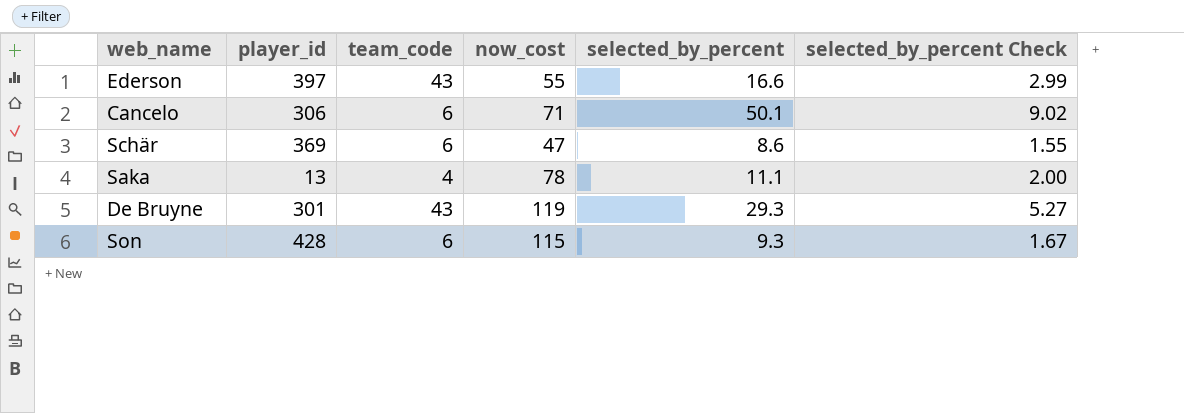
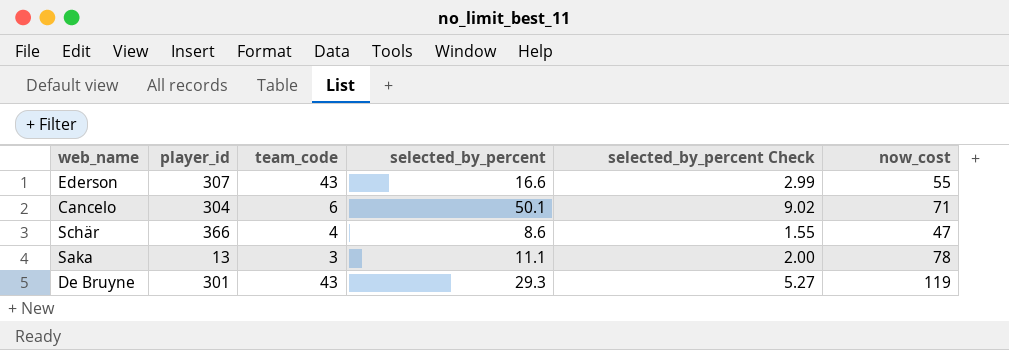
column now_cost | position: 4 -> 6
row Son: 428 | 6 | 115 | 9.3 | 1.67 -> none
Ederson | player_id: 397 -> 307
Cancelo | player_id: 306 -> 304
Schär | player_id: 369 -> 366
Schär | team_code: 6 -> 4
Saka | team_code: 4 -> 3

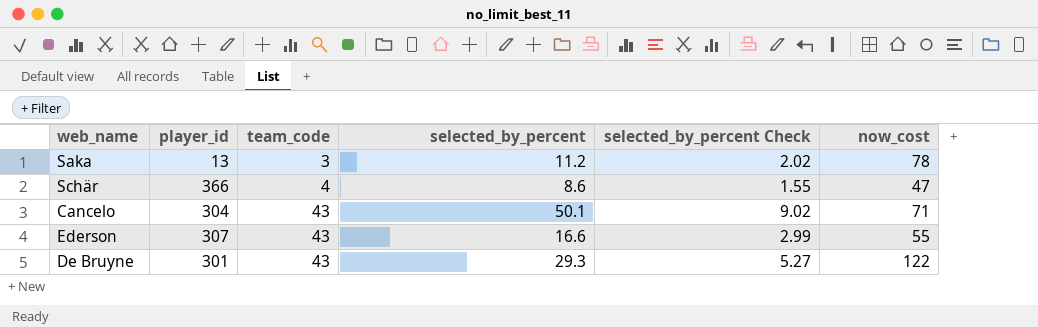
row order: none -> team_code ascending
Saka | selected_by_percent: 11.1 -> 11.2
Saka | selected_by_percent Check: 2.00 -> 2.02
Cancelo | team_code: 6 -> 43
De Bruyne | now_cost: 119 -> 122

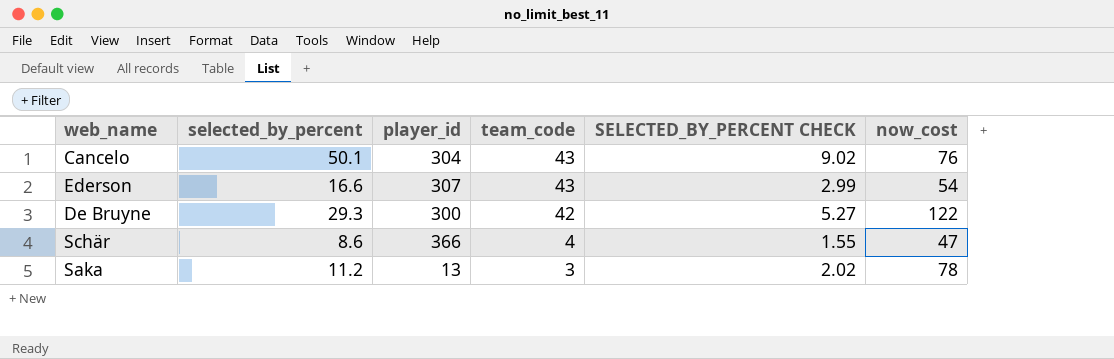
row order: team_code ascending -> team_code descending
column selected_by_percent | position: 4 -> 2
column name: selected_by_percent Check -> SELECTED_BY_PERCENT CHECK
Cancelo | now_cost: 71 -> 76
Ederson | now_cost: 55 -> 54
De Bruyne | player_id: 301 -> 300
De Bruyne | team_code: 43 -> 42

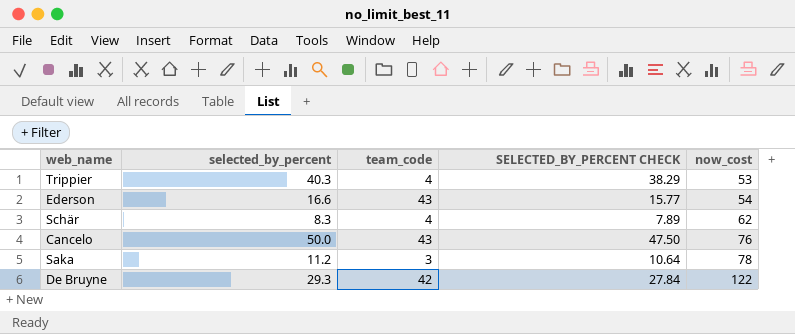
row order: team_code descending -> now_cost ascending
column player_id | position: 3 -> none
column SELECTED_BY_PERCENT CHECK | formula: [selected_by_percent] * 0.18 -> [selected_by_percent] * 0.95
row Trippier: none -> 40.3 | 4 | 38.29 | 53
Schär | selected_by_percent: 8.6 -> 8.3
Schär | now_cost: 47 -> 62
Cancelo | selected_by_percent: 50.1 -> 50.0

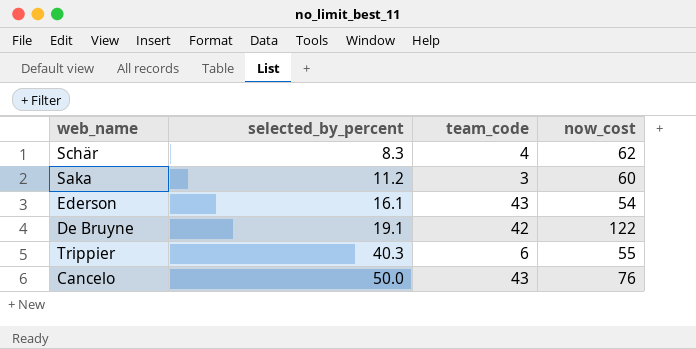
row order: now_cost ascending -> selected_by_percent ascending
column SELECTED_BY_PERCENT CHECK | formula: [selected_by_percent] * 0.95 -> none
Saka | now_cost: 78 -> 60
Ederson | selected_by_percent: 16.6 -> 16.1
De Bruyne | selected_by_percent: 29.3 -> 19.1
Trippier | team_code: 4 -> 6
Trippier | now_cost: 53 -> 55

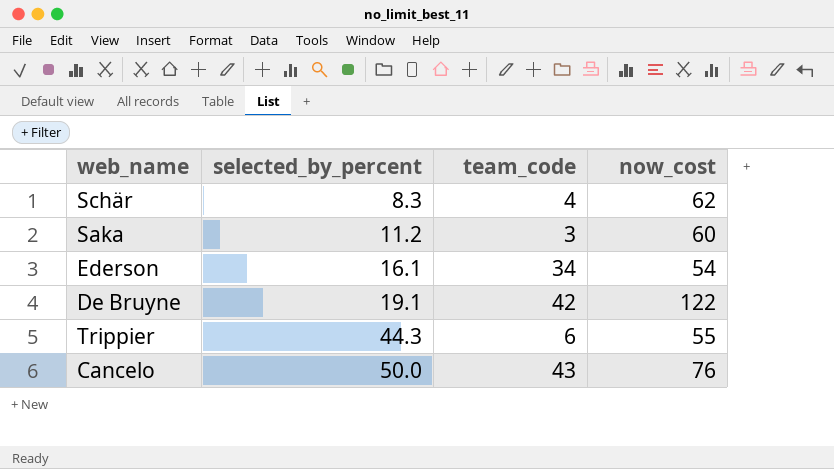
Ederson | team_code: 43 -> 34
Trippier | selected_by_percent: 40.3 -> 44.3

